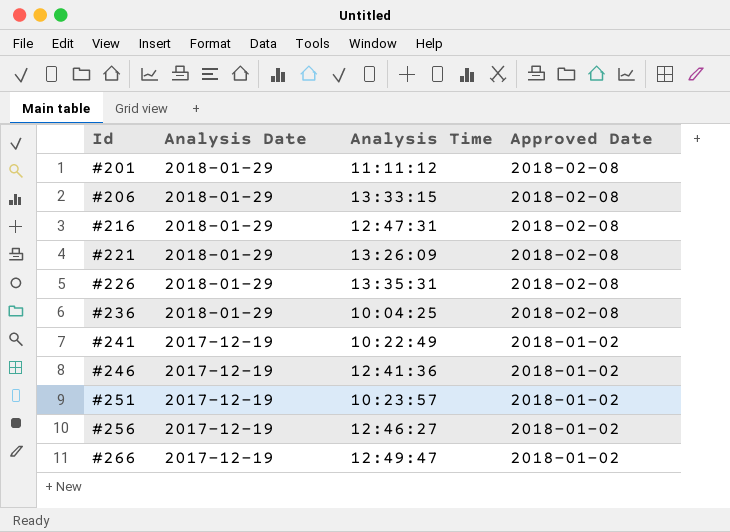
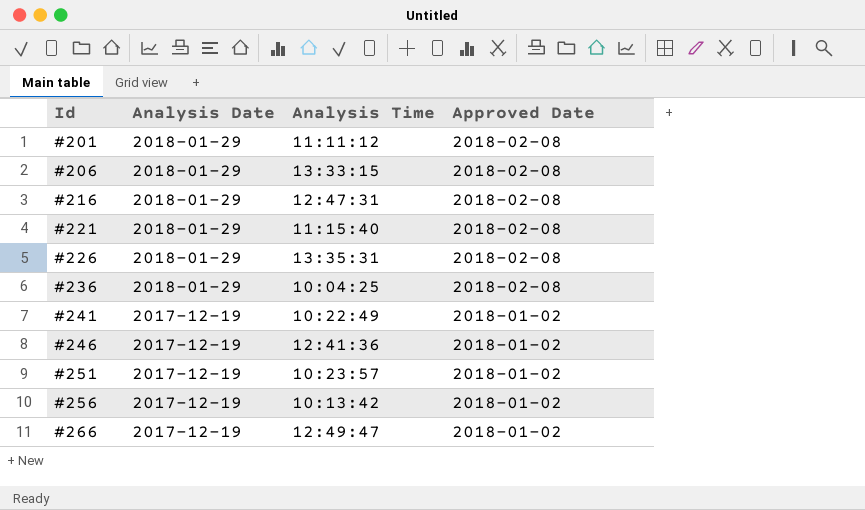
#221 | Analysis Time: 13:26:09 -> 11:15:40
#256 | Analysis Time: 12:46:27 -> 10:13:42

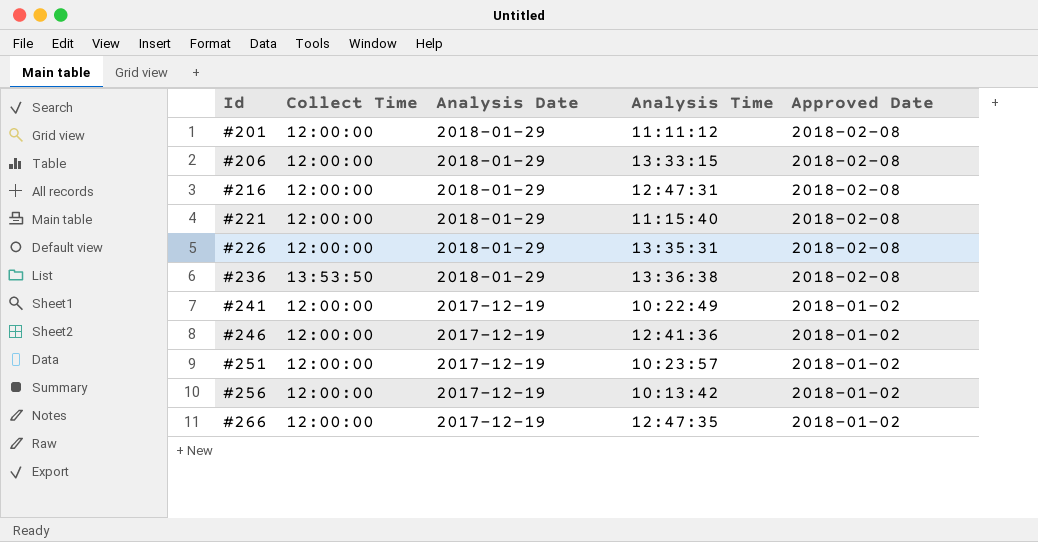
column Collect Time | position: none -> 2
#236 | Analysis Time: 10:04:25 -> 13:36:38
#266 | Analysis Time: 12:49:47 -> 12:47:35

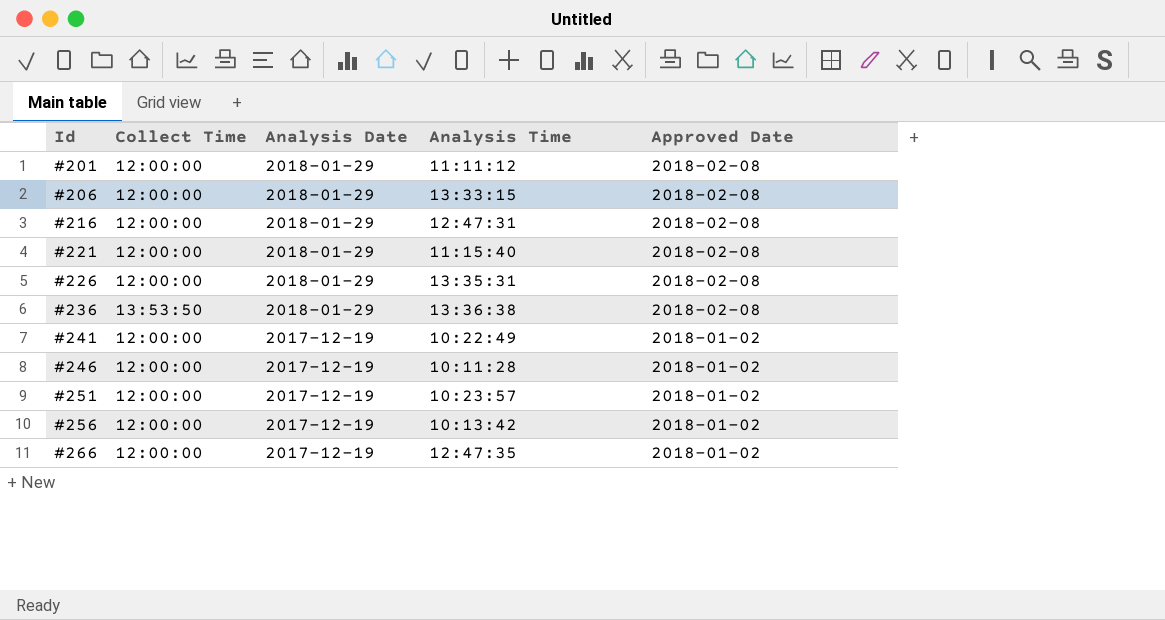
#246 | Analysis Time: 12:41:36 -> 10:11:28

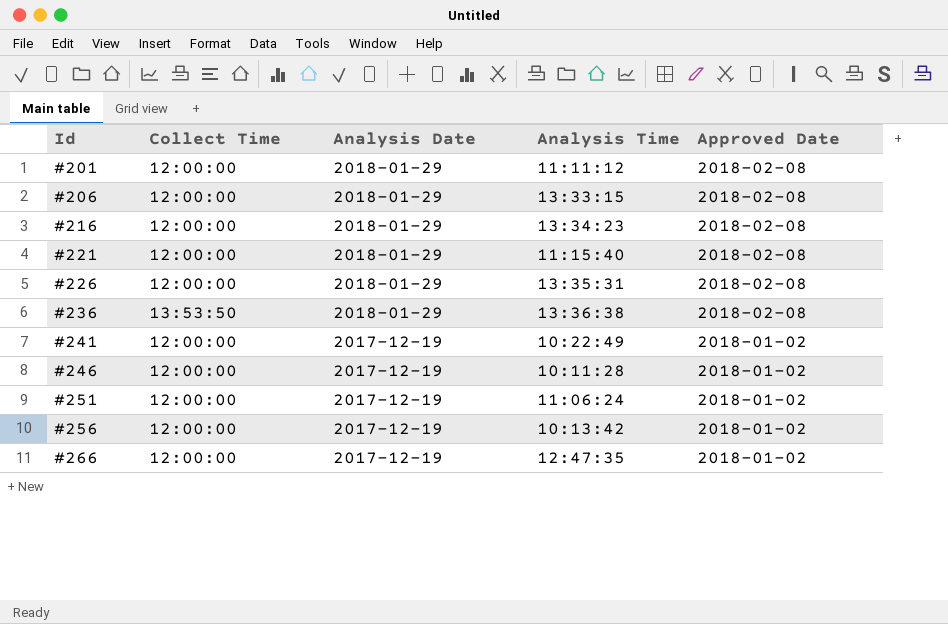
#216 | Analysis Time: 12:47:31 -> 13:34:23
#251 | Analysis Time: 10:23:57 -> 11:06:24

